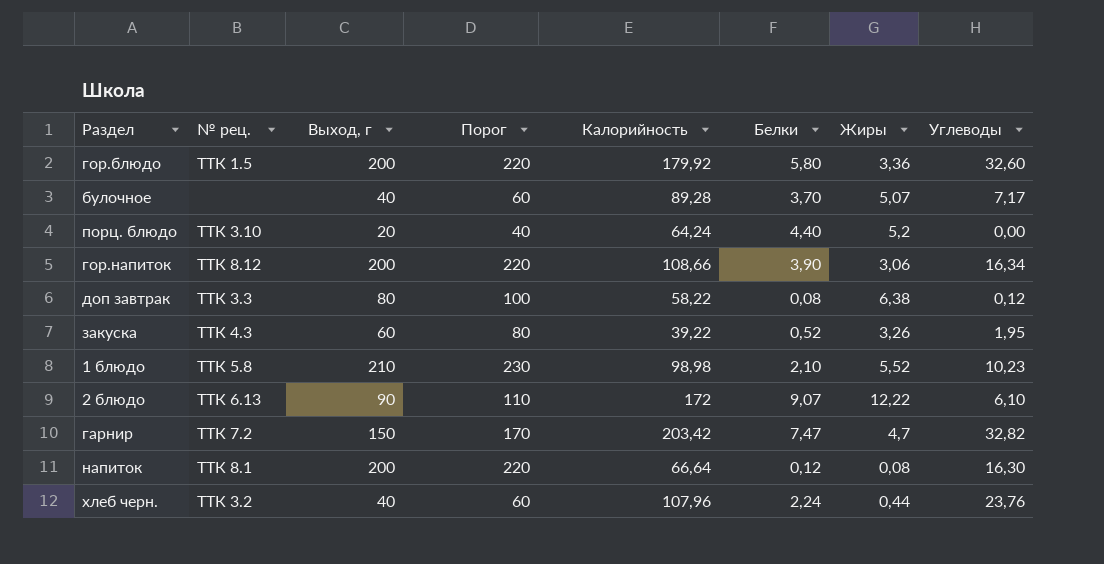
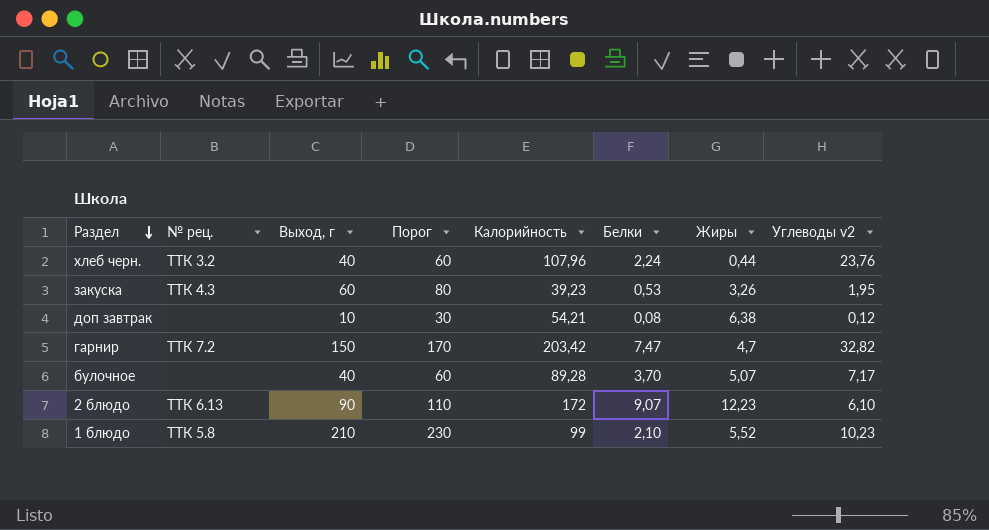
row order: none -> Раздел descending
column name: Углеводы -> Углеводы v2
row гор.блюдо: ТТК 1.5 | 200 | 220 | 179,92 | 5,80 | 3,36 | 32,60 -> none
row порц. блюдо: ТТК 3.10 | 20 | 40 | 64,24 | 4,40 | 5,2 | 0,00 -> none
row гор.напиток: ТТК 8.12 | 200 | 220 | 108,66 | 3,90 | 3,06 | 16,34 -> none
row напиток: ТТК 8.1 | 200 | 220 | 66,64 | 0,12 | 0,08 | 16,30 -> none
закуска | Калорийность: 39,22 -> 39,23
закуска | Белки: 0,52 -> 0,53
доп завтрак | № рец.: ТТК 3.3 -> none
доп завтрак | Выход, г: 80 -> 10
доп завтрак | Порог: 100 -> 30
доп завтрак | Калорийность: 58,22 -> 54,21
2 блюдо | Жиры: 12,22 -> 12,23
1 блюдо | Калорийность: 98,98 -> 99

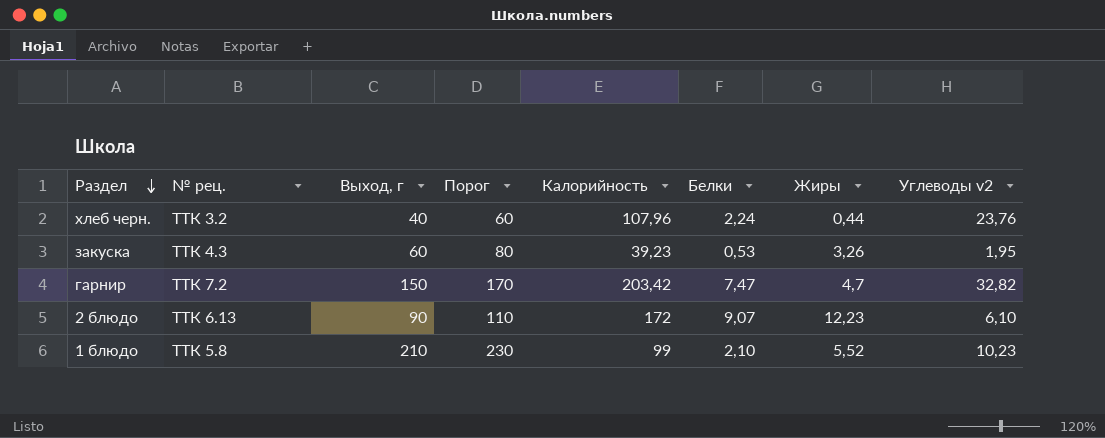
row доп завтрак: none | 10 | 30 | 54,21 | 0,08 | 6,38 | 0,12 -> none
row булочное: none | 40 | 60 | 89,28 | 3,70 | 5,07 | 7,17 -> none

